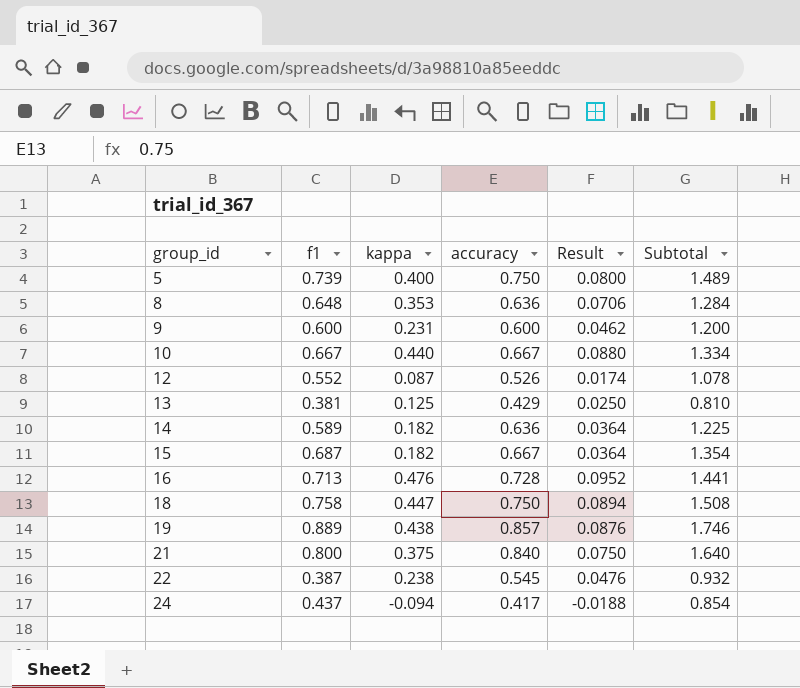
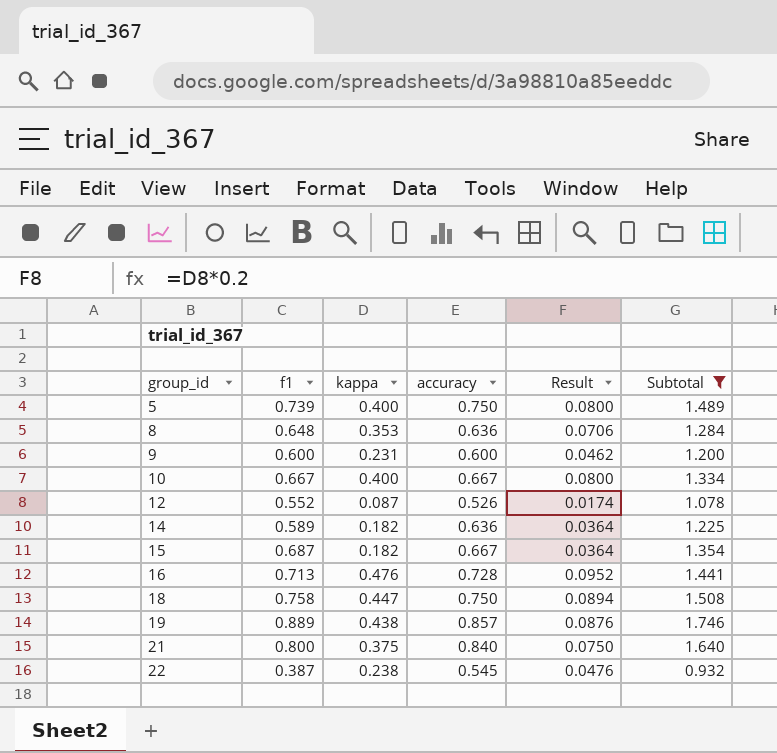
filter: none -> Subtotal >= 0.932
10 | kappa: 0.440 -> 0.400
10 | Result: 0.0880 -> 0.0800

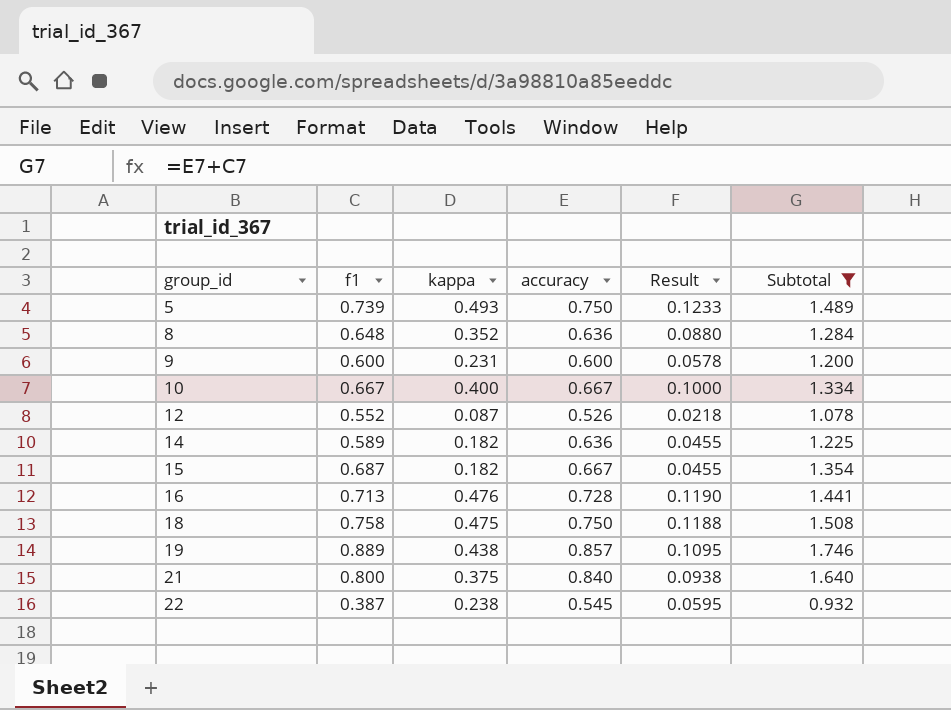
column Result | formula: [kappa] * 0.2 -> [kappa] * 0.25
5 | kappa: 0.400 -> 0.493
8 | kappa: 0.353 -> 0.352
18 | kappa: 0.447 -> 0.475

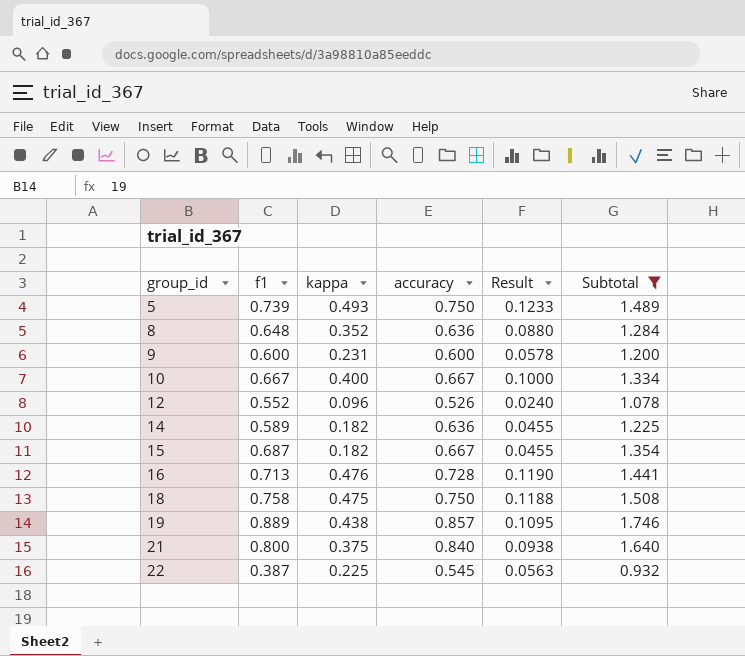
12 | kappa: 0.087 -> 0.096
12 | Result: 0.0218 -> 0.0240
22 | kappa: 0.238 -> 0.225
22 | Result: 0.0595 -> 0.0563

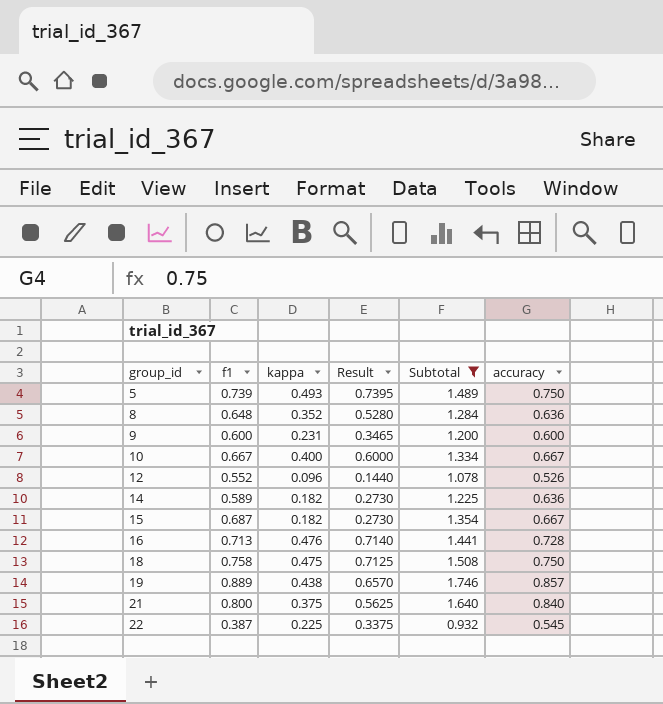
column Result | formula: [kappa] * 0.25 -> [kappa] * 1.5
column accuracy | position: 4 -> 6

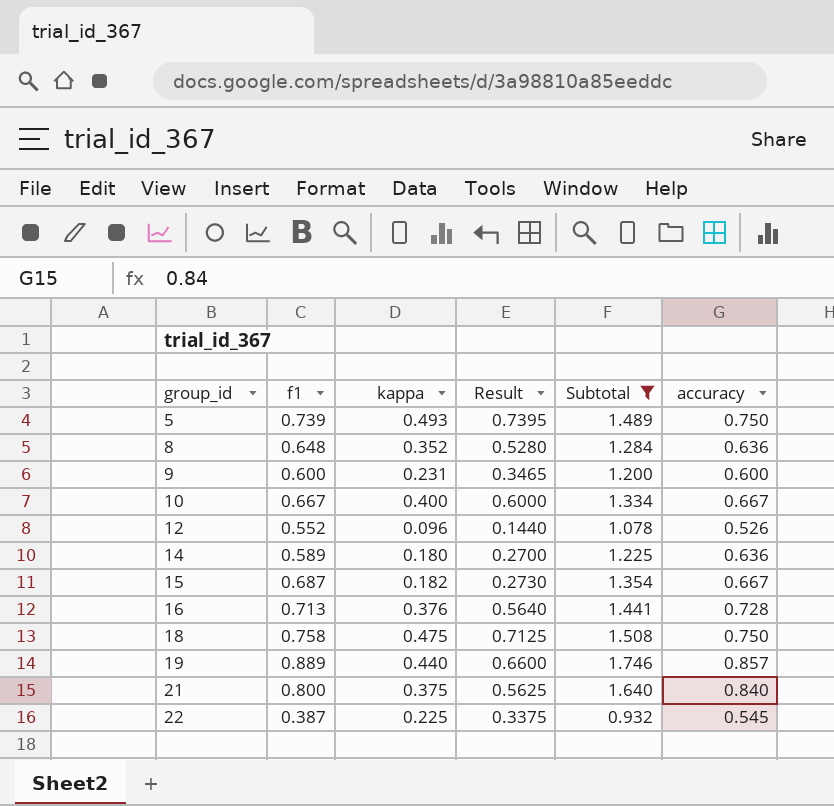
14 | kappa: 0.182 -> 0.180
14 | Result: 0.2730 -> 0.2700
16 | kappa: 0.476 -> 0.376
16 | Result: 0.7140 -> 0.5640
19 | kappa: 0.438 -> 0.440
19 | Result: 0.6570 -> 0.6600

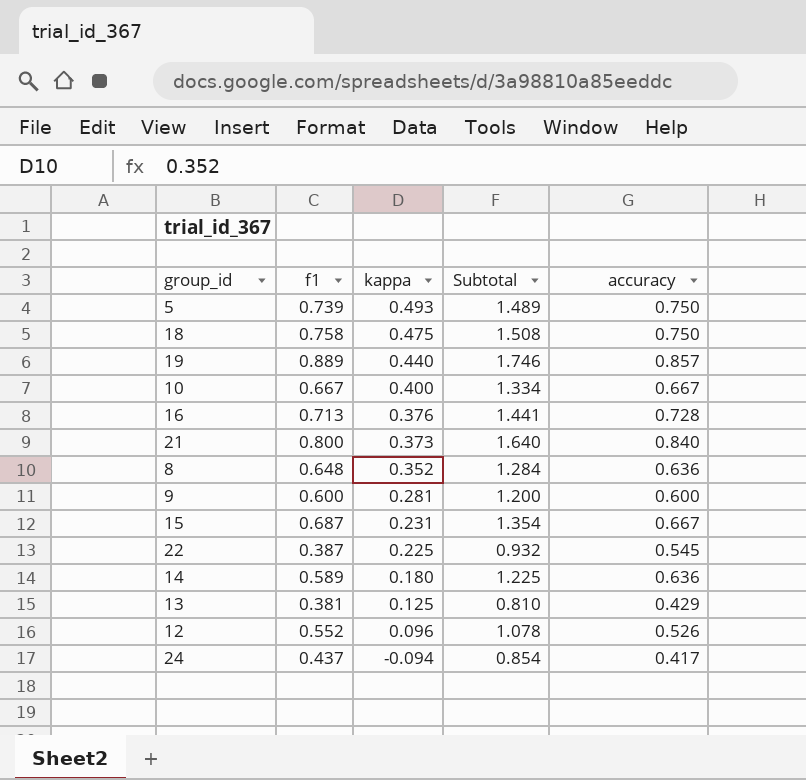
filter: Subtotal >= 0.932 -> none
row order: group_id ascending -> kappa descending
column Result | formula: [kappa] * 1.5 -> none
21 | kappa: 0.375 -> 0.373
9 | kappa: 0.231 -> 0.281
15 | kappa: 0.182 -> 0.231

